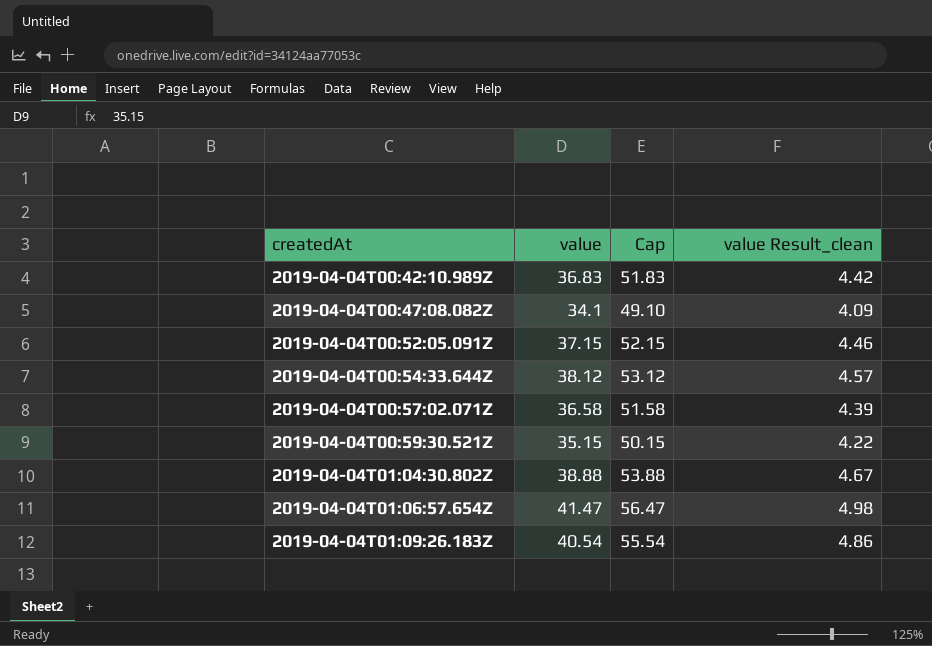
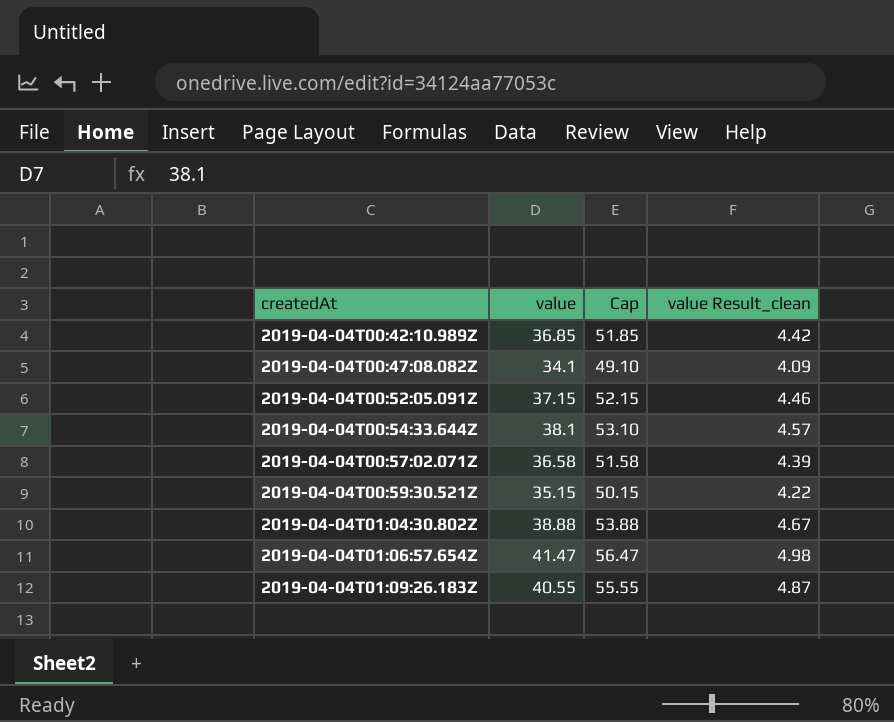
2019-04-04T00:42:10.989Z | value: 36.83 -> 36.85
2019-04-04T00:42:10.989Z | Cap: 51.83 -> 51.85
2019-04-04T00:54:33.644Z | value: 38.12 -> 38.1
2019-04-04T00:54:33.644Z | Cap: 53.12 -> 53.10
2019-04-04T01:09:26.183Z | value: 40.54 -> 40.55
2019-04-04T01:09:26.183Z | Cap: 55.54 -> 55.55
2019-04-04T01:09:26.183Z | value Result_clean: 4.86 -> 4.87

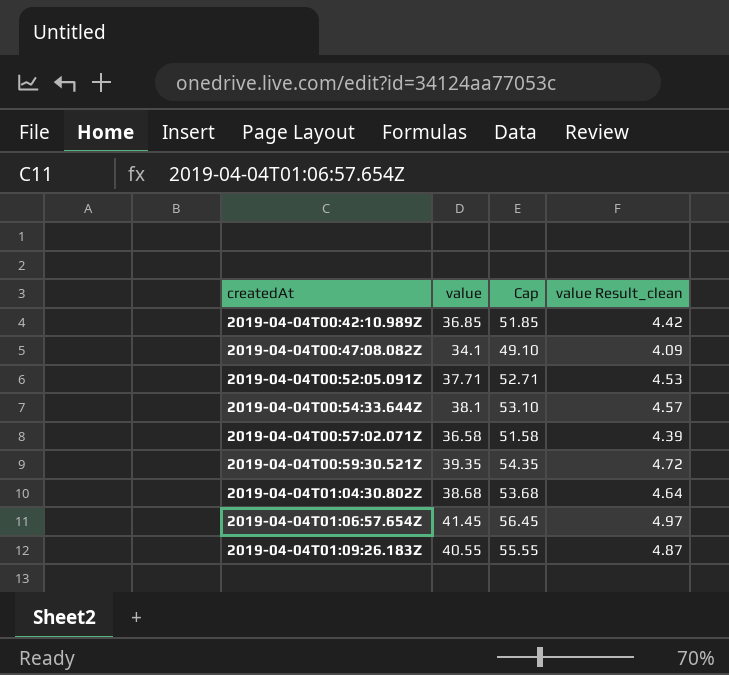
2019-04-04T00:52:05.091Z | value: 37.15 -> 37.71
2019-04-04T00:52:05.091Z | Cap: 52.15 -> 52.71
2019-04-04T00:52:05.091Z | value Result_clean: 4.46 -> 4.53
2019-04-04T00:59:30.521Z | value: 35.15 -> 39.35
2019-04-04T00:59:30.521Z | Cap: 50.15 -> 54.35
2019-04-04T00:59:30.521Z | value Result_clean: 4.22 -> 4.72
2019-04-04T01:04:30.802Z | value: 38.88 -> 38.68
2019-04-04T01:04:30.802Z | Cap: 53.88 -> 53.68
2019-04-04T01:04:30.802Z | value Result_clean: 4.67 -> 4.64
2019-04-04T01:06:57.654Z | value: 41.47 -> 41.45
2019-04-04T01:06:57.654Z | Cap: 56.47 -> 56.45
2019-04-04T01:06:57.654Z | value Result_clean: 4.98 -> 4.97

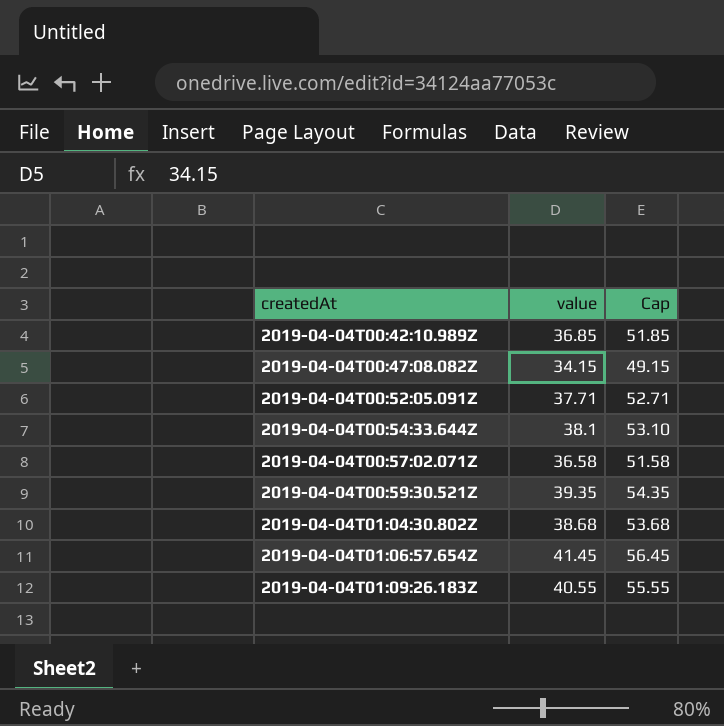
column value Result_clean | formula: [value] * 0.12 -> none
2019-04-04T00:47:08.082Z | value: 34.1 -> 34.15
2019-04-04T00:47:08.082Z | Cap: 49.10 -> 49.15

